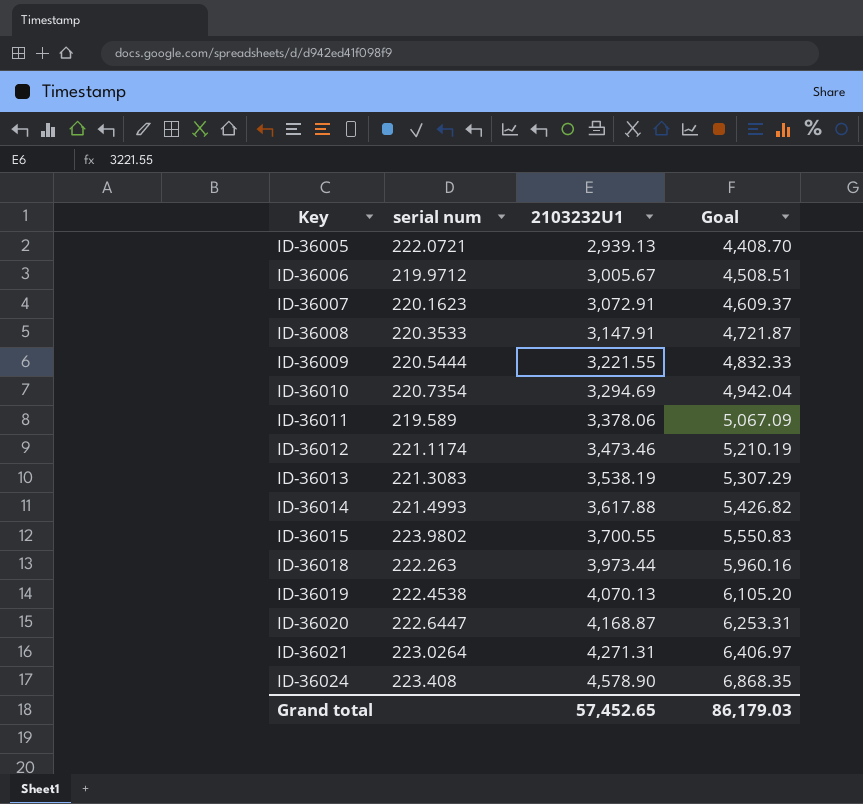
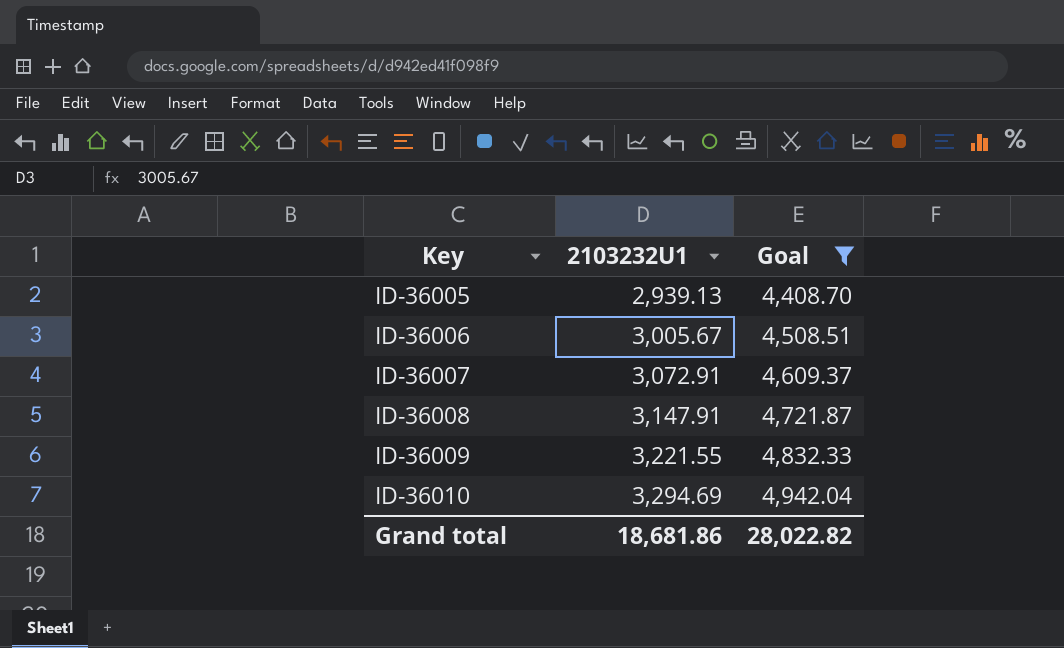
filter: none -> Goal <= 4,942.04
column serial num | position: 2 -> none
Grand total | 2103232U1: 57,452.65 -> 18,681.86
Grand total | Goal: 86,179.03 -> 28,022.82

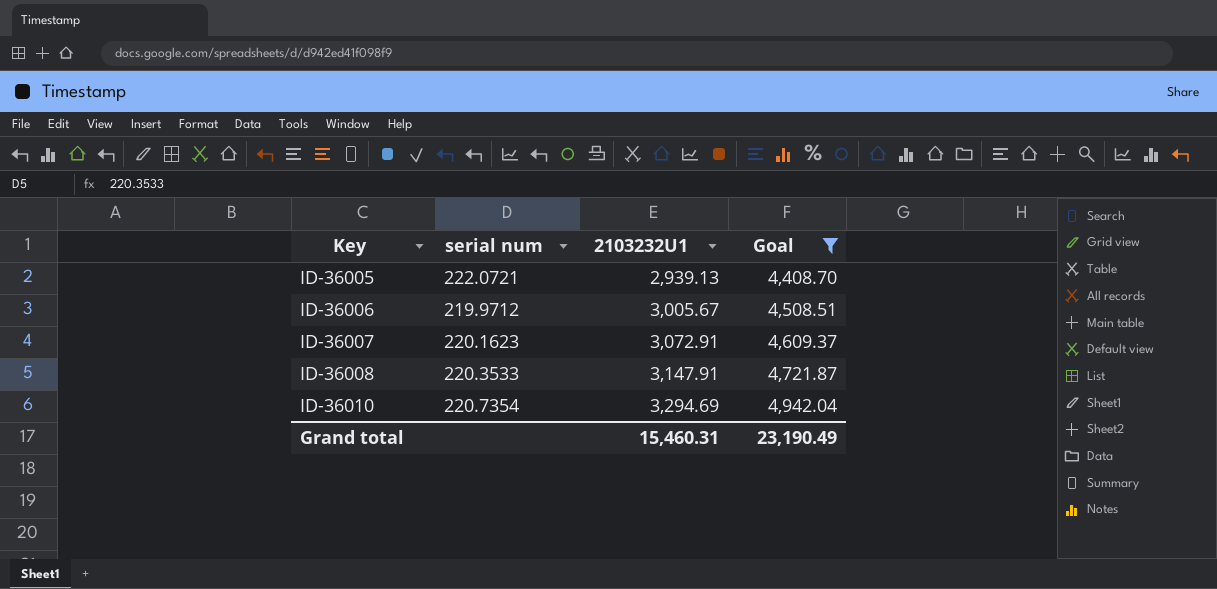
column serial num | position: none -> 2
row ID-36009: 3,221.55 | 4,832.33 -> none
Grand total | 2103232U1: 18,681.86 -> 15,460.31
Grand total | Goal: 28,022.82 -> 23,190.49

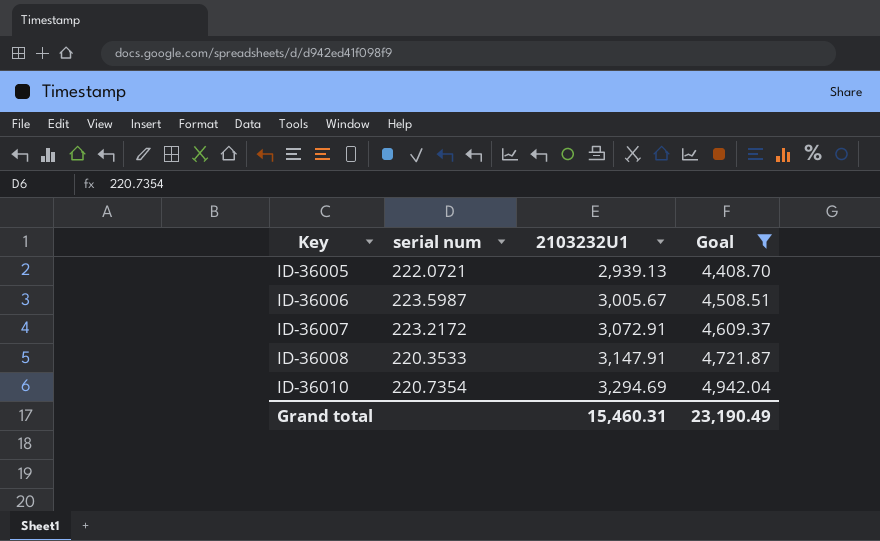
ID-36006 | serial num: 219.9712 -> 223.5987
ID-36007 | serial num: 220.1623 -> 223.2172

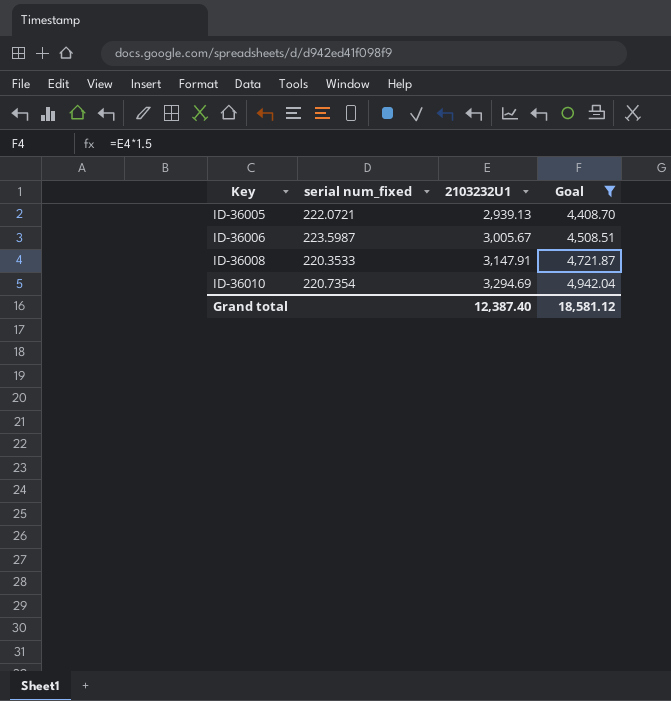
column name: serial num -> serial num_fixed
row ID-36007: 223.2172 | 3,072.91 | 4,609.37 -> none
Grand total | 2103232U1: 15,460.31 -> 12,387.40
Grand total | Goal: 23,190.49 -> 18,581.12

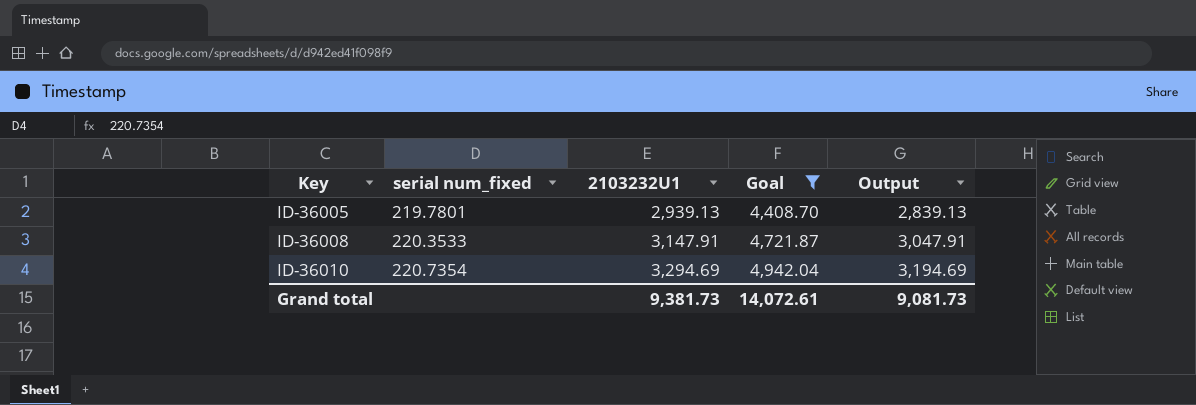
column Output | formula: none -> [2103232U1] - 100
row ID-36006: 223.5987 | 3,005.67 | 4,508.51 -> none
ID-36005 | serial num_fixed: 222.0721 -> 219.7801
Grand total | 2103232U1: 12,387.40 -> 9,381.73
Grand total | Goal: 18,581.12 -> 14,072.61

